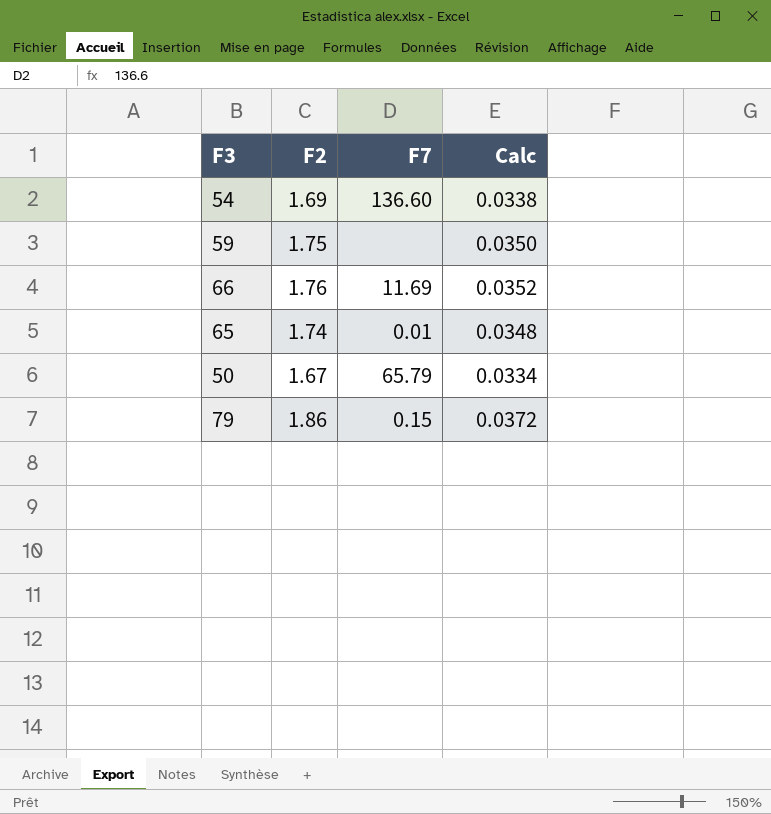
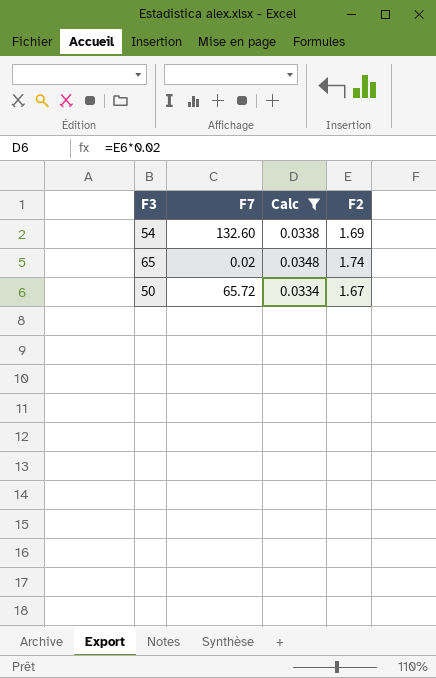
filter: none -> Calc <= 0.0348
column F2 | position: 2 -> 4
54 | F7: 136.60 -> 132.60
65 | F7: 0.01 -> 0.02
50 | F7: 65.79 -> 65.72

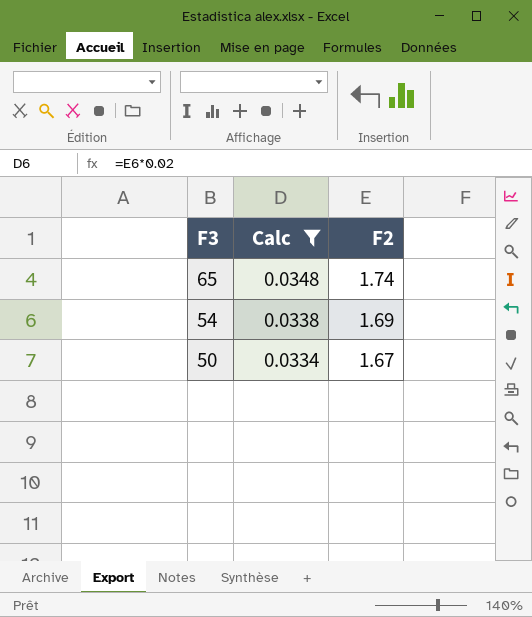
row order: none -> F3 descending
column F7 | position: 2 -> none

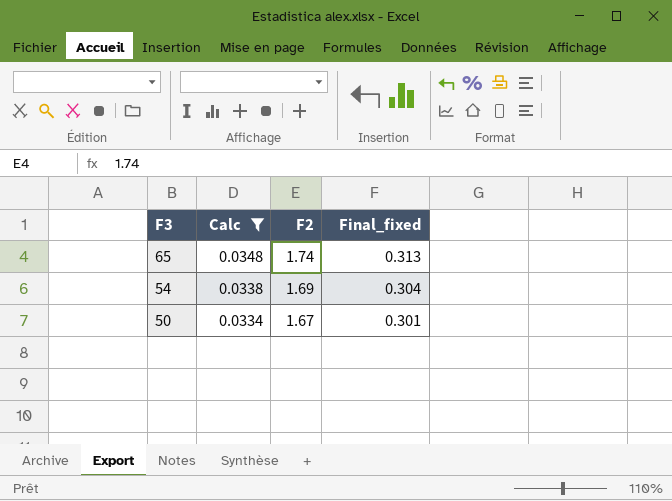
column Final_fixed | formula: none -> [F2] * 0.18

